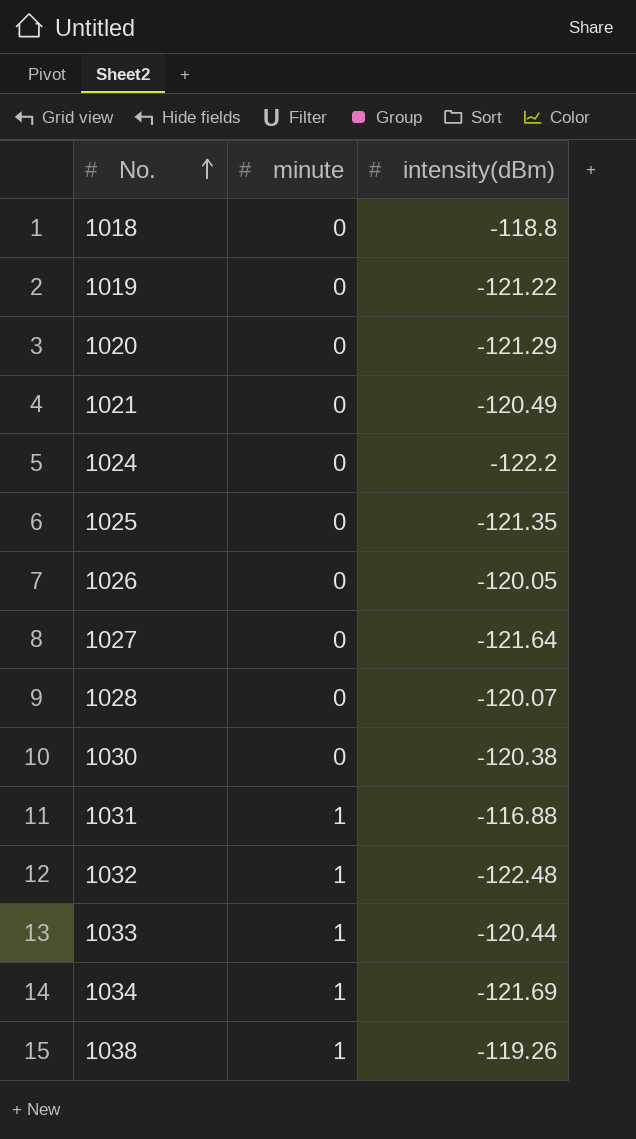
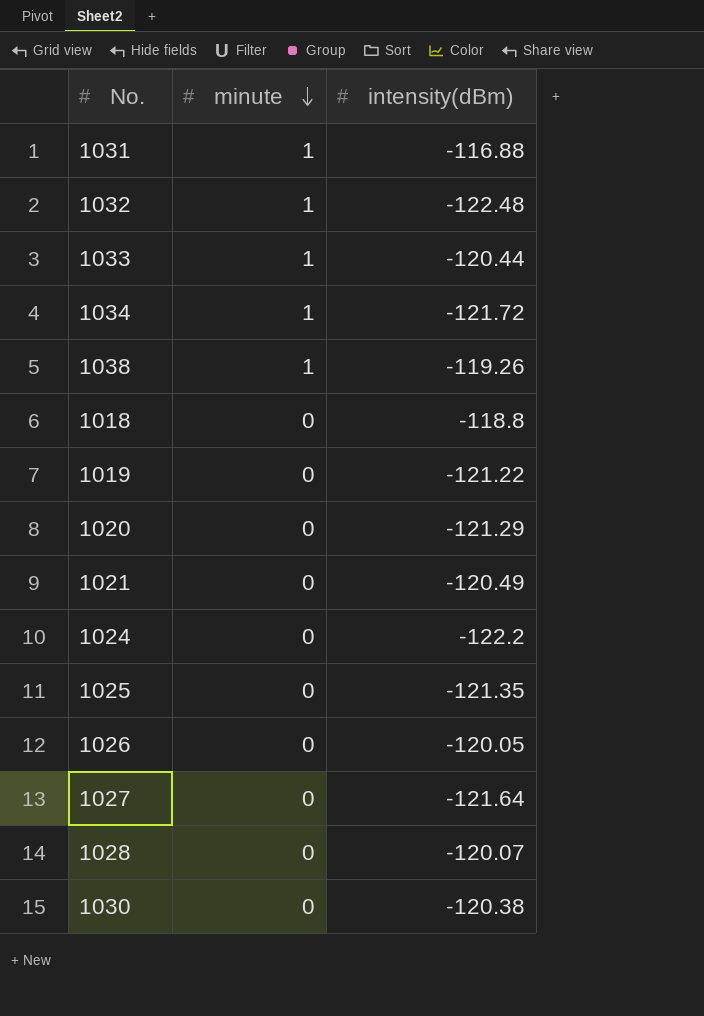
row order: No. ascending -> minute descending
1034 | intensity(dBm): -121.69 -> -121.72

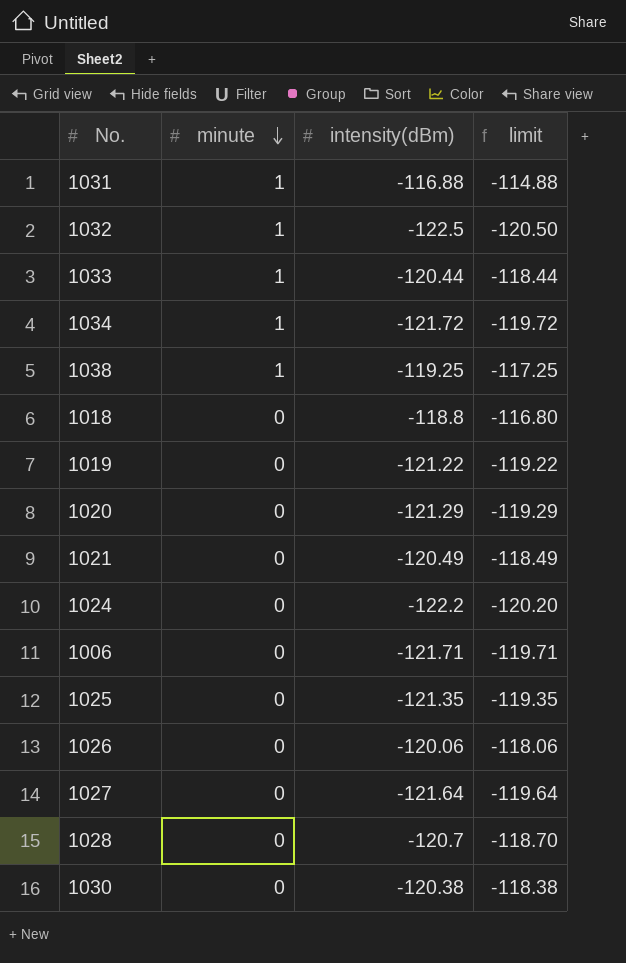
column limit | formula: none -> [intensity(dBm)] + 2
1032 | intensity(dBm): -122.48 -> -122.5
1038 | intensity(dBm): -119.26 -> -119.25
row 1006: none -> 0 | -121.71 | -119.71
1026 | intensity(dBm): -120.05 -> -120.06
1028 | intensity(dBm): -120.07 -> -120.7

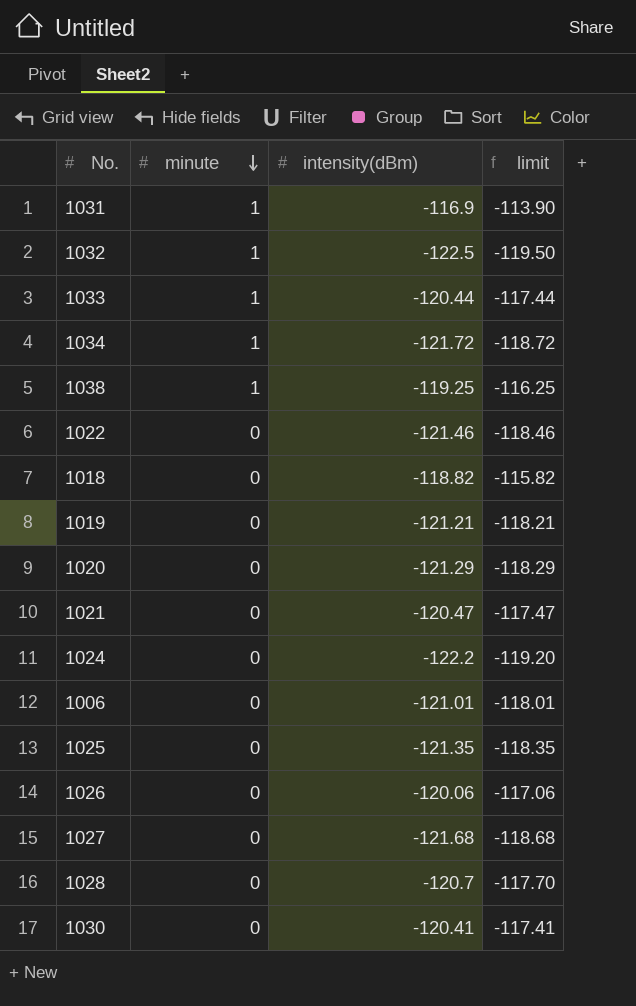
column limit | formula: [intensity(dBm)] + 2 -> [intensity(dBm)] + 3
1031 | intensity(dBm): -116.88 -> -116.9
row 1022: none -> 0 | -121.46 | -118.46
1018 | intensity(dBm): -118.8 -> -118.82
1019 | intensity(dBm): -121.22 -> -121.21
1021 | intensity(dBm): -120.49 -> -120.47
1006 | intensity(dBm): -121.71 -> -121.01
1027 | intensity(dBm): -121.64 -> -121.68
1030 | intensity(dBm): -120.38 -> -120.41

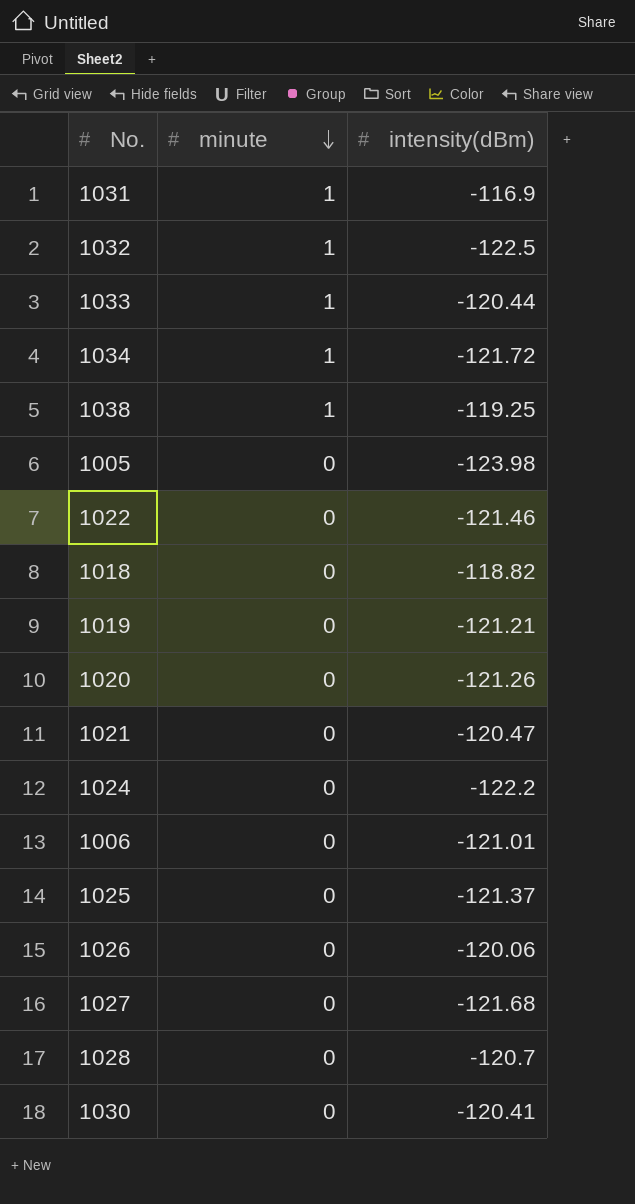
column limit | formula: [intensity(dBm)] + 3 -> none
row 1005: none -> 0 | -123.98
1020 | intensity(dBm): -121.29 -> -121.26
1025 | intensity(dBm): -121.35 -> -121.37

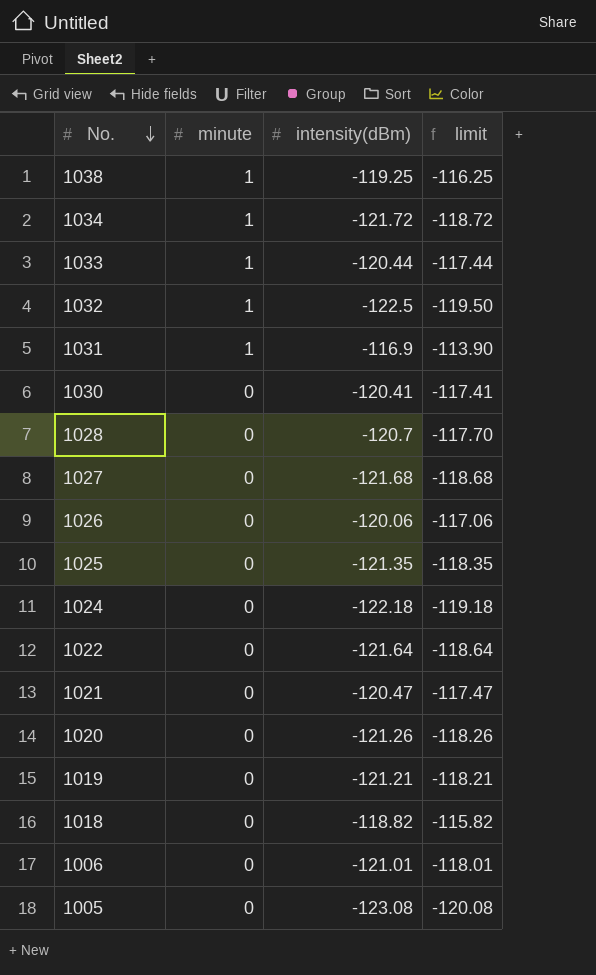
row order: minute descending -> No. descending
column limit | formula: none -> [intensity(dBm)] + 3
1025 | intensity(dBm): -121.37 -> -121.35
1024 | intensity(dBm): -122.2 -> -122.18
1022 | intensity(dBm): -121.46 -> -121.64
1005 | intensity(dBm): -123.98 -> -123.08

